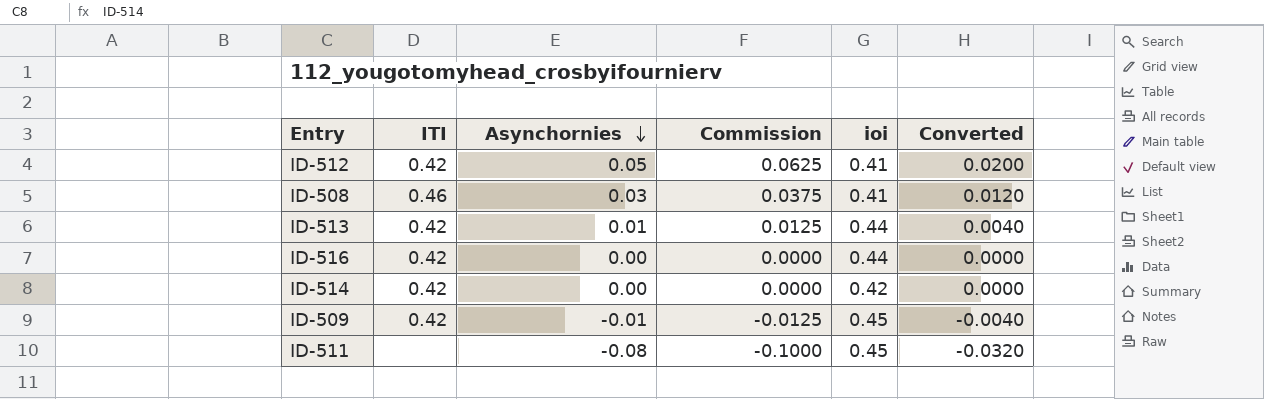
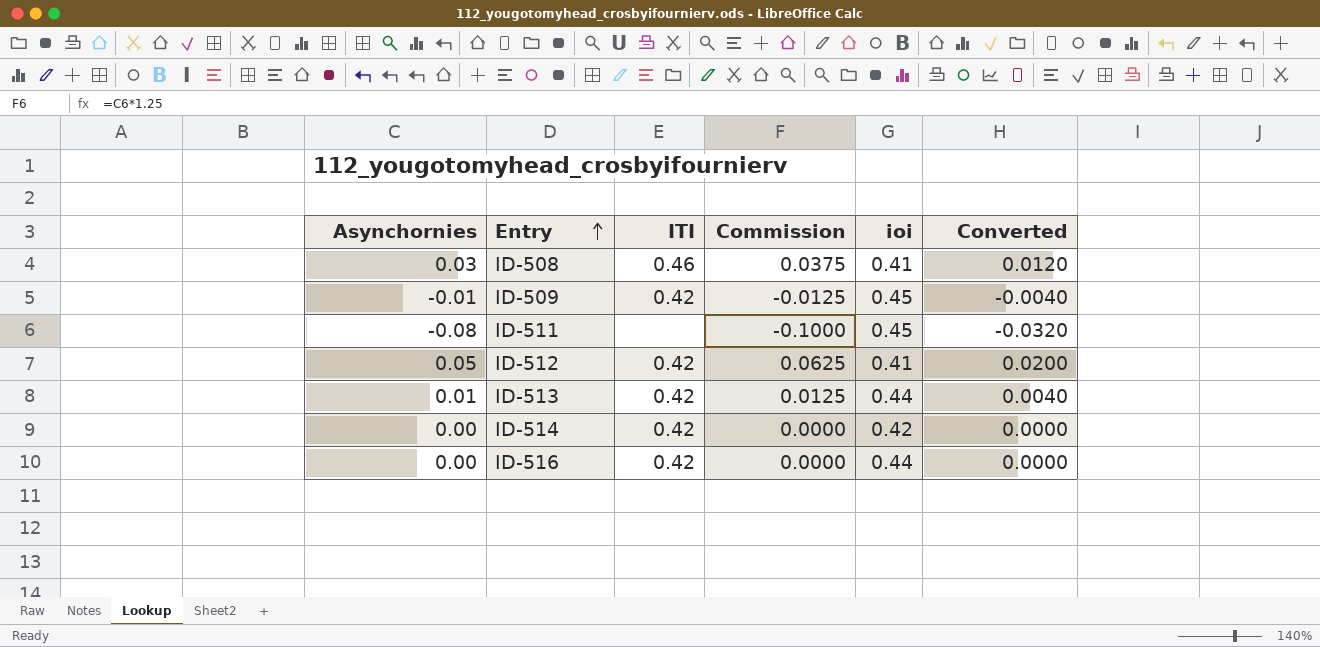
row order: Asynchornies descending -> Entry ascending
column Asynchornies | position: 3 -> 1

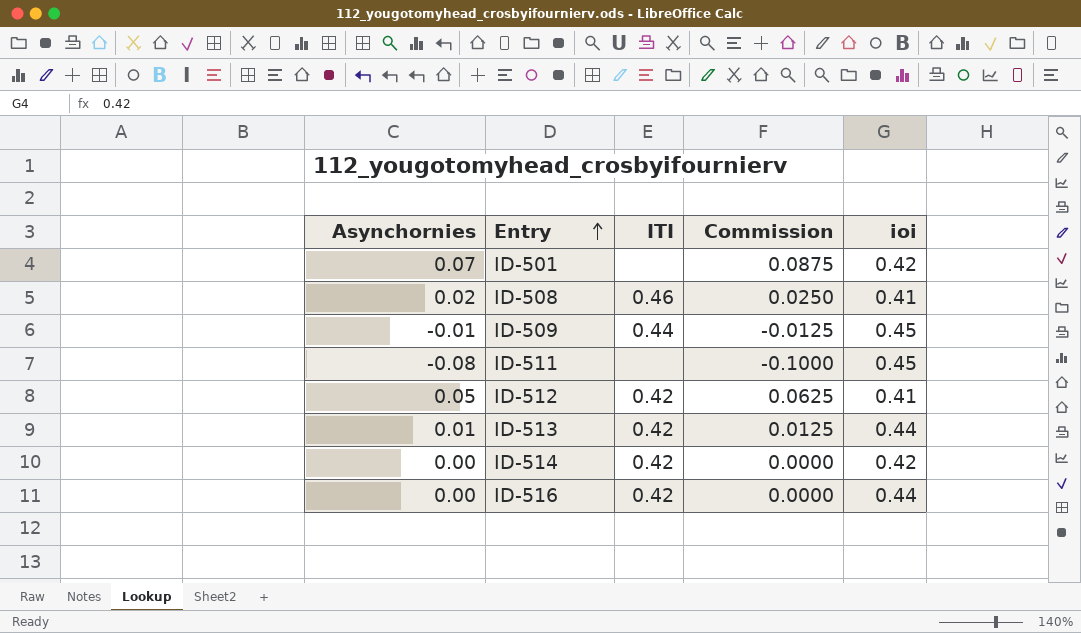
column Converted | formula: [Asynchornies] * 0.4 -> none
row ID-501: none -> 0.07 | none | 0.0875 | 0.42
ID-508 | Asynchornies: 0.03 -> 0.02
ID-508 | Commission: 0.0375 -> 0.0250
ID-509 | ITI: 0.42 -> 0.44

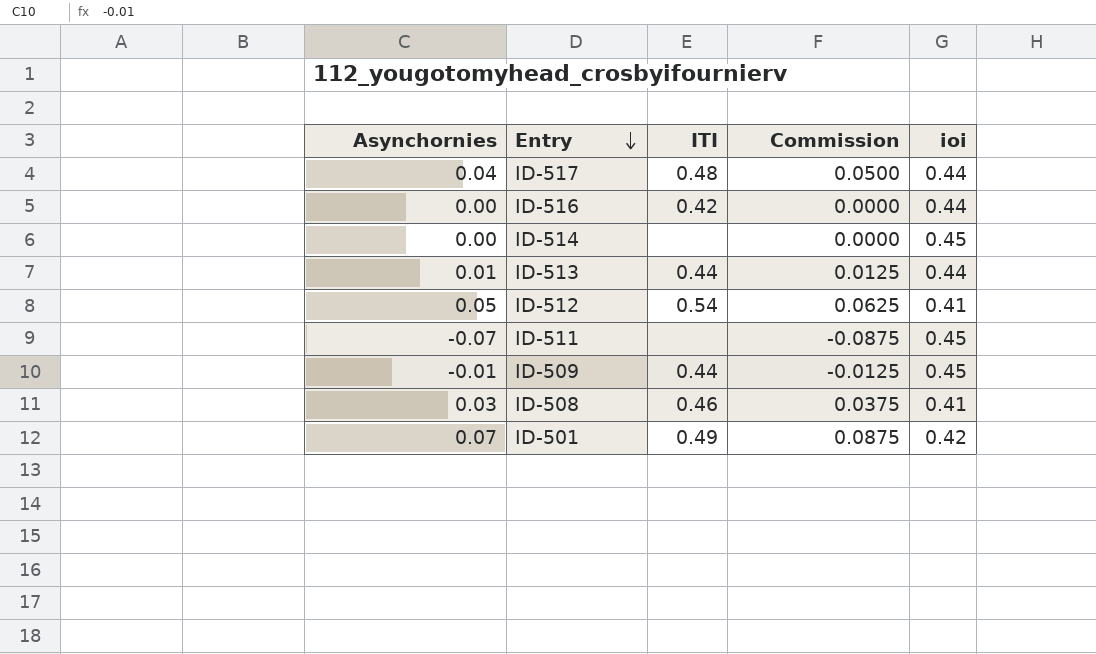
row order: Entry ascending -> Entry descending
row ID-517: none -> 0.04 | 0.48 | 0.0500 | 0.44
ID-514 | ITI: 0.42 -> none
ID-514 | ioi: 0.42 -> 0.45
ID-513 | ITI: 0.42 -> 0.44
ID-512 | ITI: 0.42 -> 0.54
ID-511 | Asynchornies: -0.08 -> -0.07
ID-511 | Commission: -0.1000 -> -0.0875
ID-508 | Asynchornies: 0.02 -> 0.03
ID-508 | Commission: 0.0250 -> 0.0375
ID-501 | ITI: none -> 0.49

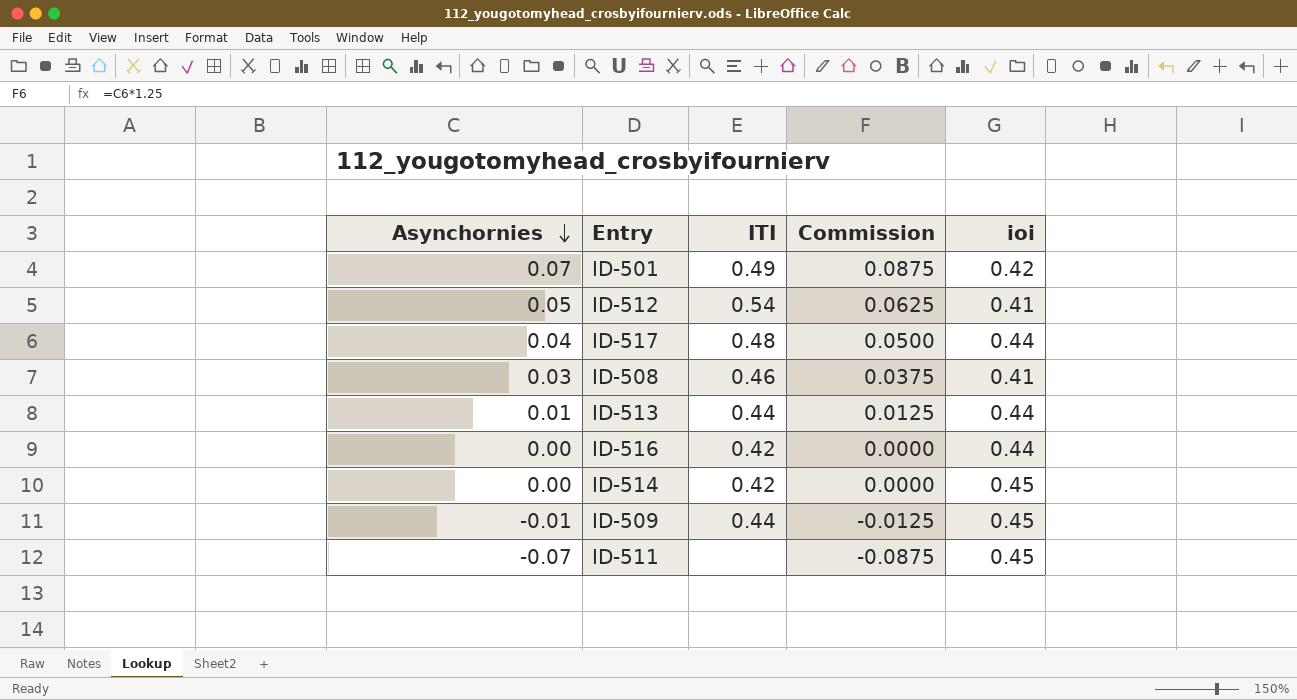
row order: Entry descending -> Asynchornies descending
ID-514 | ITI: none -> 0.42

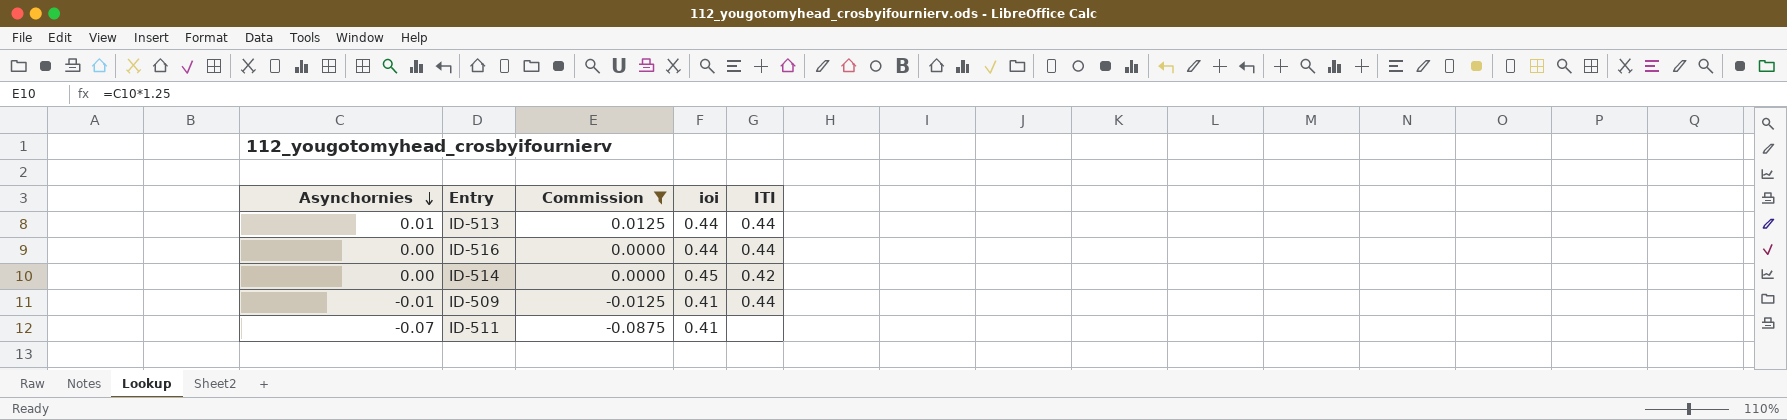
filter: none -> Commission <= 0.0125
column ITI | position: 3 -> 5
ID-516 | ITI: 0.42 -> 0.44
ID-509 | ioi: 0.45 -> 0.41
ID-511 | ioi: 0.45 -> 0.41

